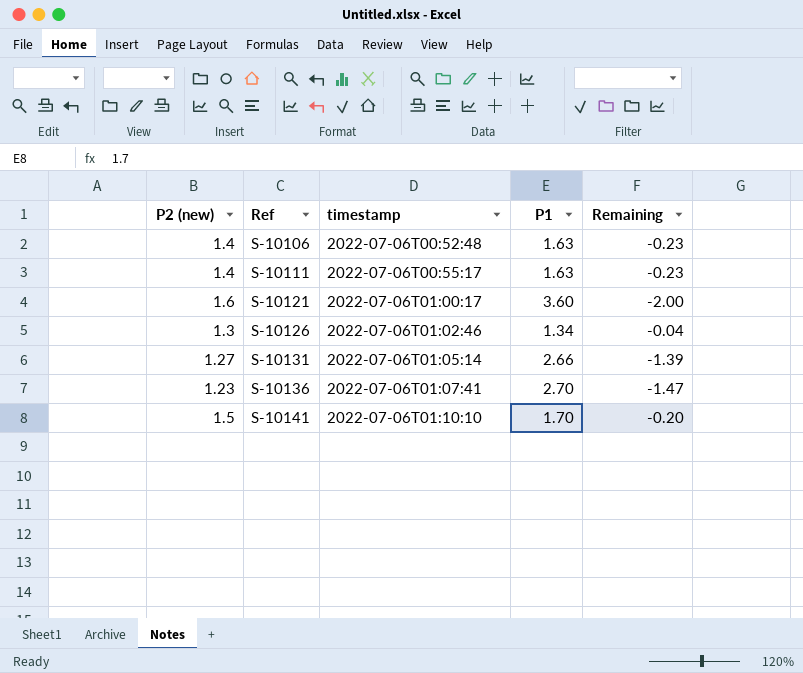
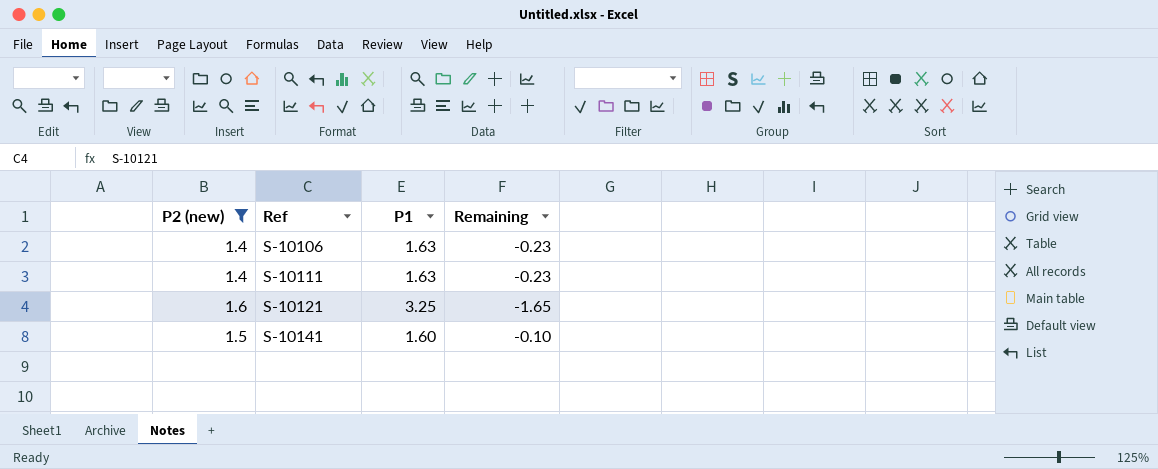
filter: none -> P2 (new) >= 1.4
column timestamp | position: 3 -> none
S-10121 | P1: 3.60 -> 3.25
S-10121 | Remaining: -2.00 -> -1.65
S-10141 | P1: 1.70 -> 1.60
S-10141 | Remaining: -0.20 -> -0.10

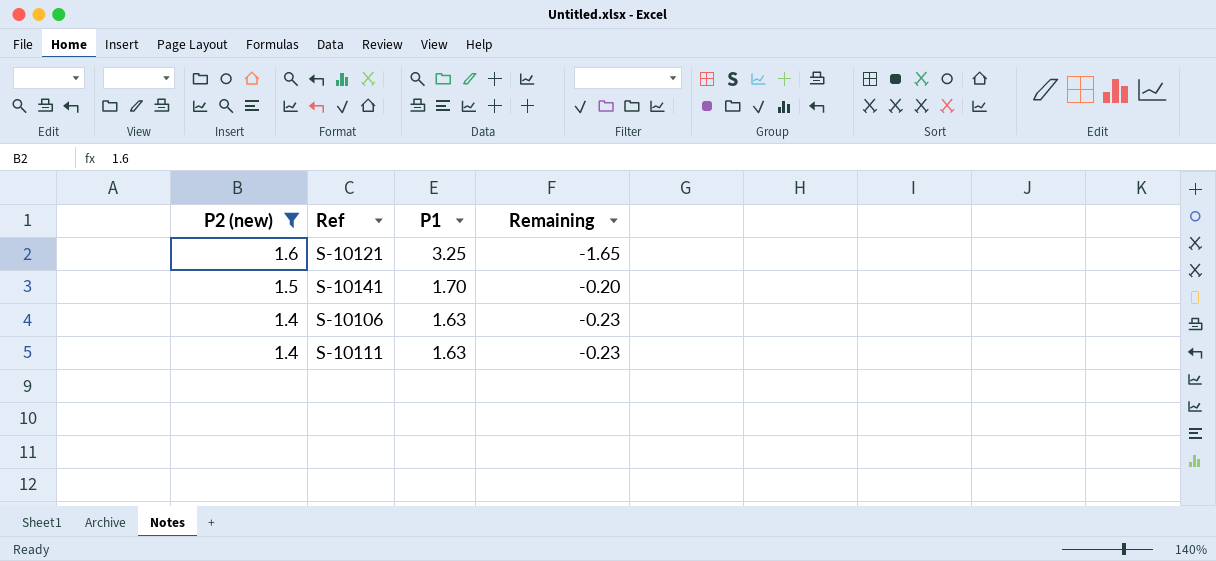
row order: Ref ascending -> P2 (new) descending
S-10141 | P1: 1.60 -> 1.70
S-10141 | Remaining: -0.10 -> -0.20

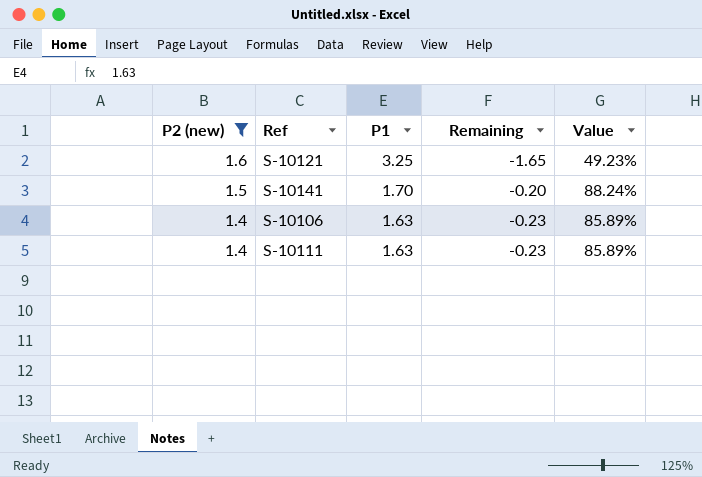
column Value | formula: none -> [P2 (new)] / [P1]

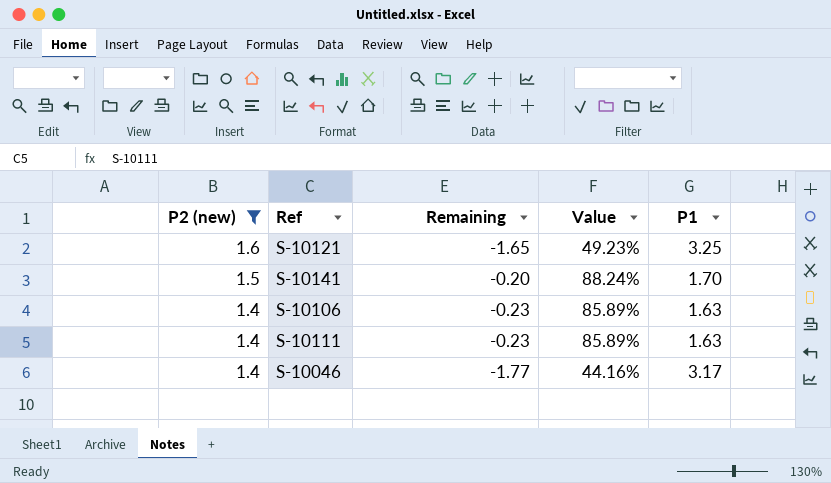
column P1 | position: 3 -> 5
row S-10046: none -> 1.4 | -1.77 | 44.16% | 3.17

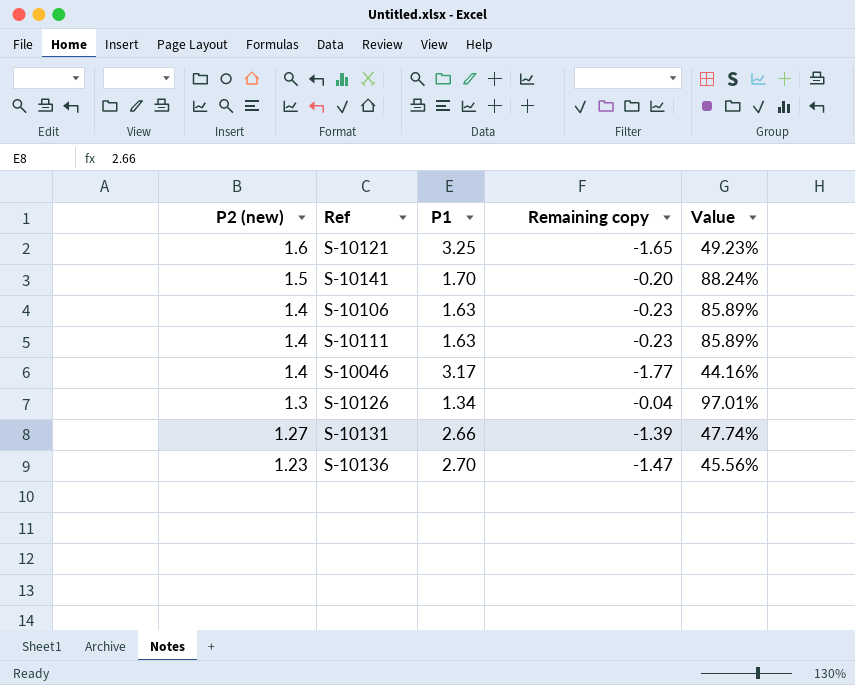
filter: P2 (new) >= 1.4 -> none
column P1 | position: 5 -> 3
column name: Remaining -> Remaining copy

